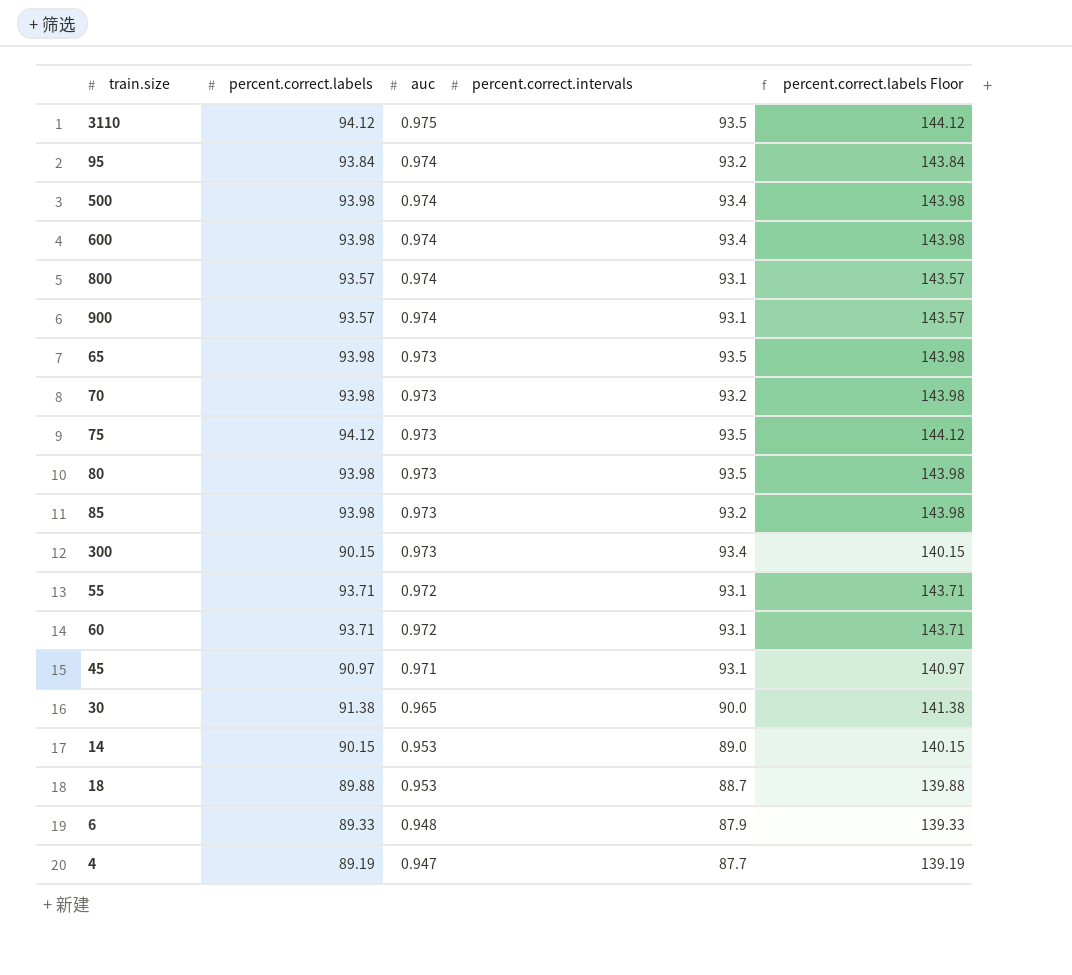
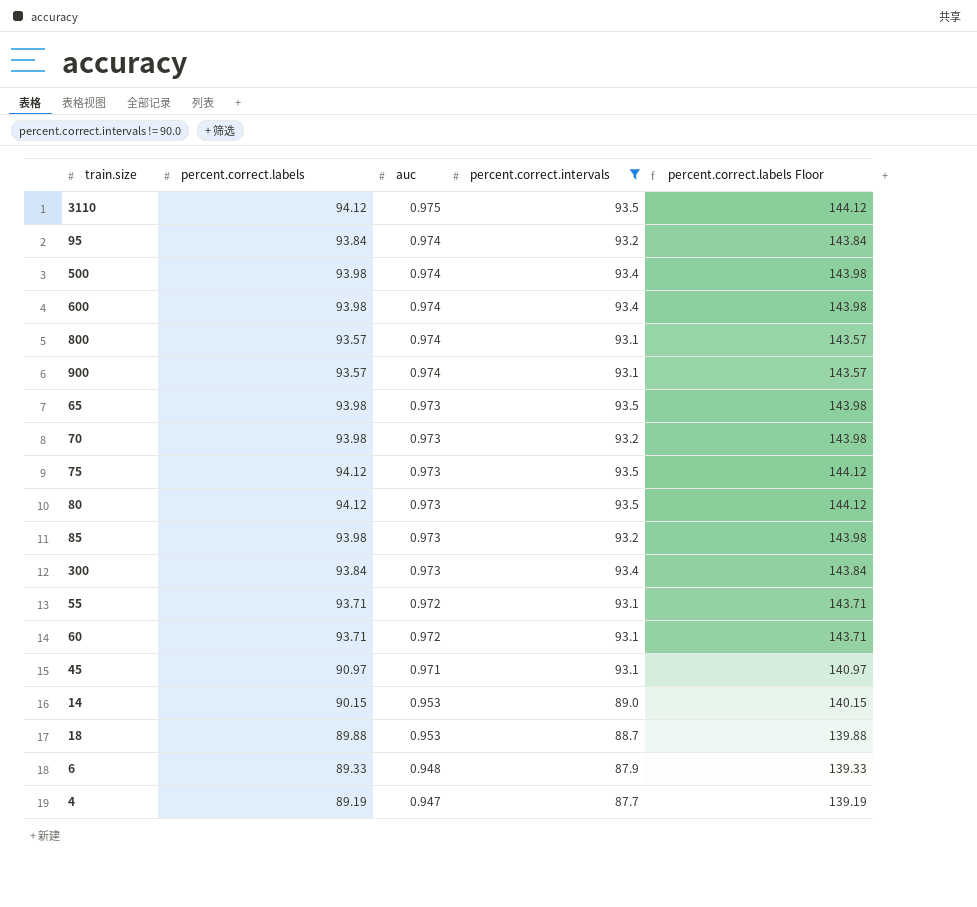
filter: none -> percent.correct.intervals != 90.0
80 | percent.correct.labels: 93.98 -> 94.12
80 | percent.correct.labels Floor: 143.98 -> 144.12
300 | percent.correct.labels: 90.15 -> 93.84
300 | percent.correct.labels Floor: 140.15 -> 143.84

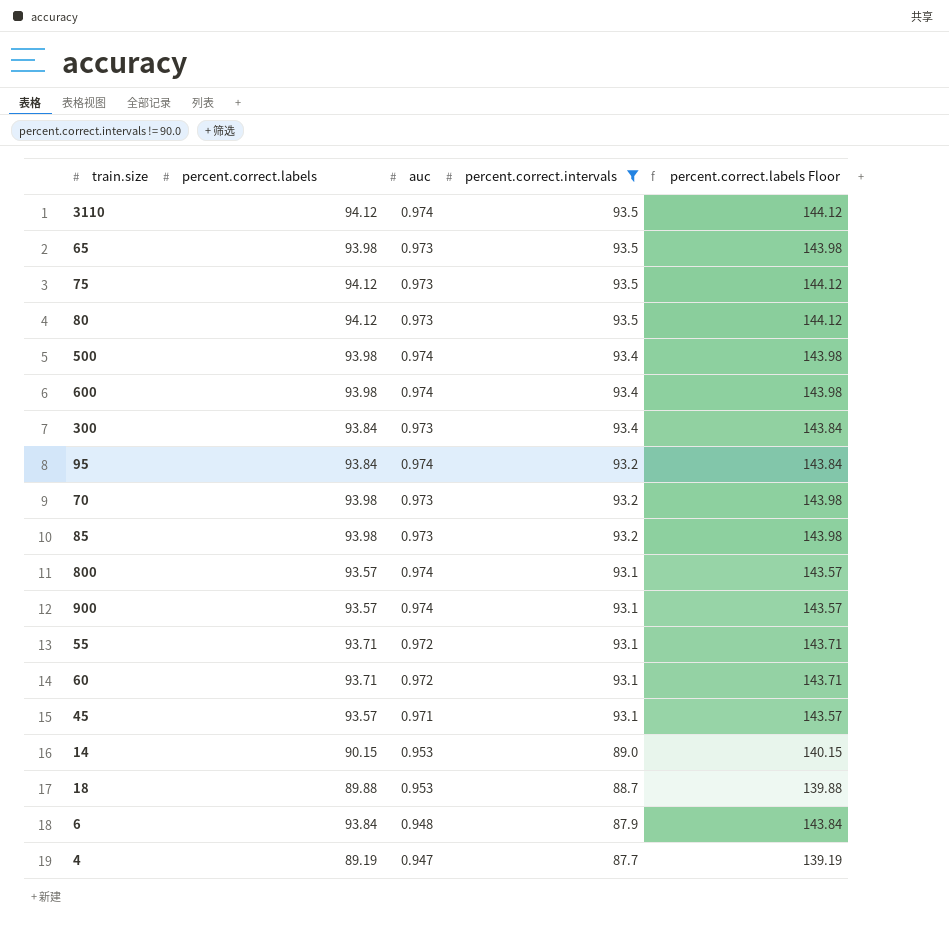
row order: auc descending -> percent.correct.intervals descending
3110 | auc: 0.975 -> 0.974
45 | percent.correct.labels: 90.97 -> 93.57
45 | percent.correct.labels Floor: 140.97 -> 143.57
6 | percent.correct.labels: 89.33 -> 93.84
6 | percent.correct.labels Floor: 139.33 -> 143.84

